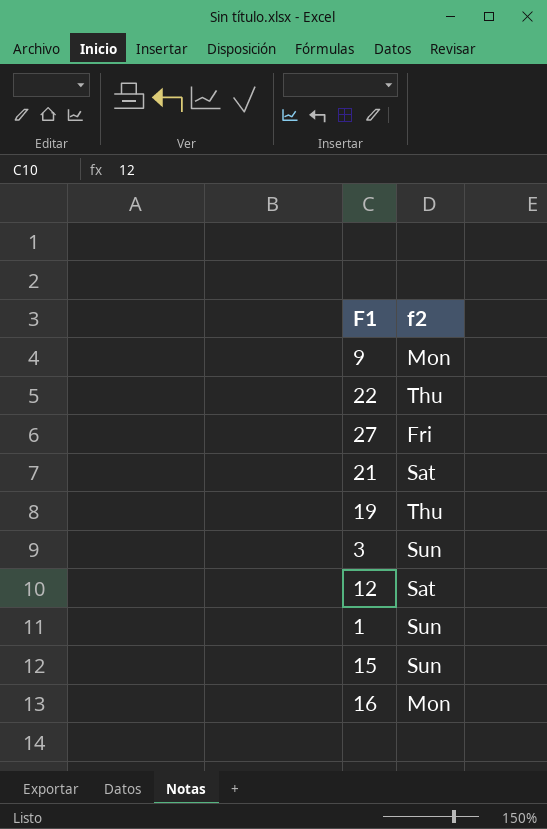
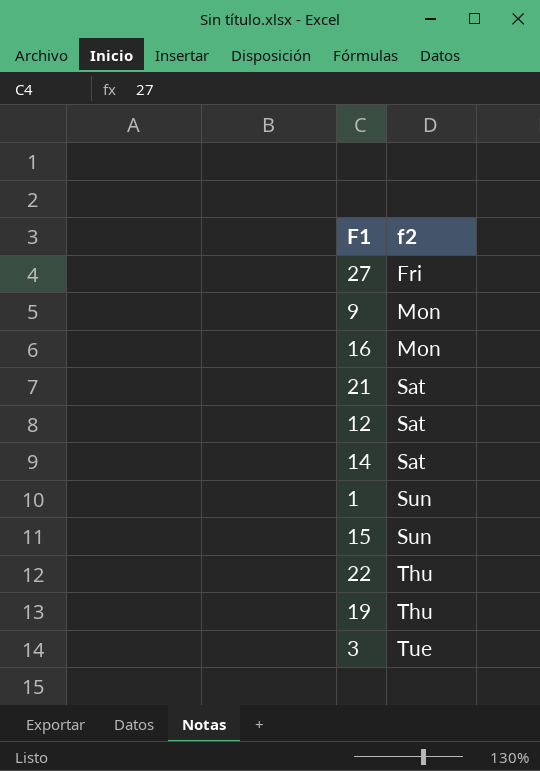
row order: none -> f2 ascending
row 14: none -> Sat
3 | f2: Sun -> Tue

